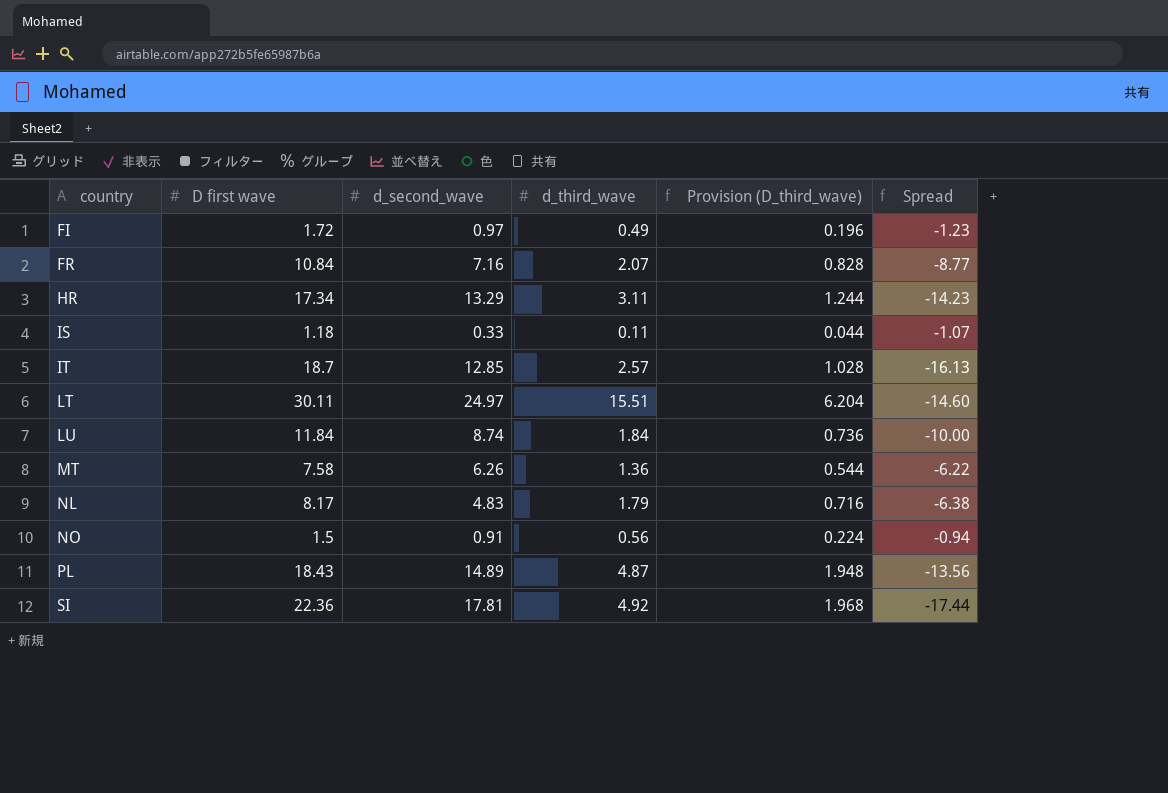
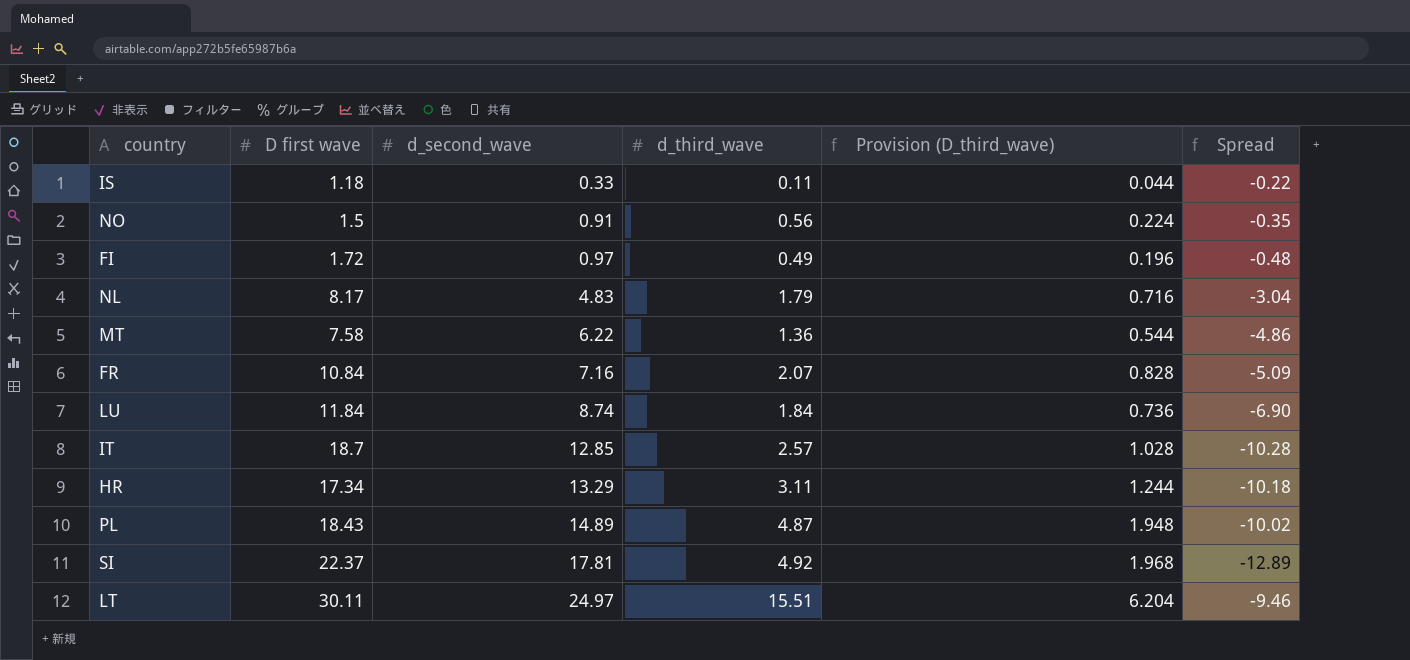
row order: country ascending -> d_second_wave ascending
column Spread | formula: [d_third_wave] - [D first wave] -> [d_third_wave] - [d_second_wave]
MT | d_second_wave: 6.26 -> 6.22
SI | D first wave: 22.36 -> 22.37

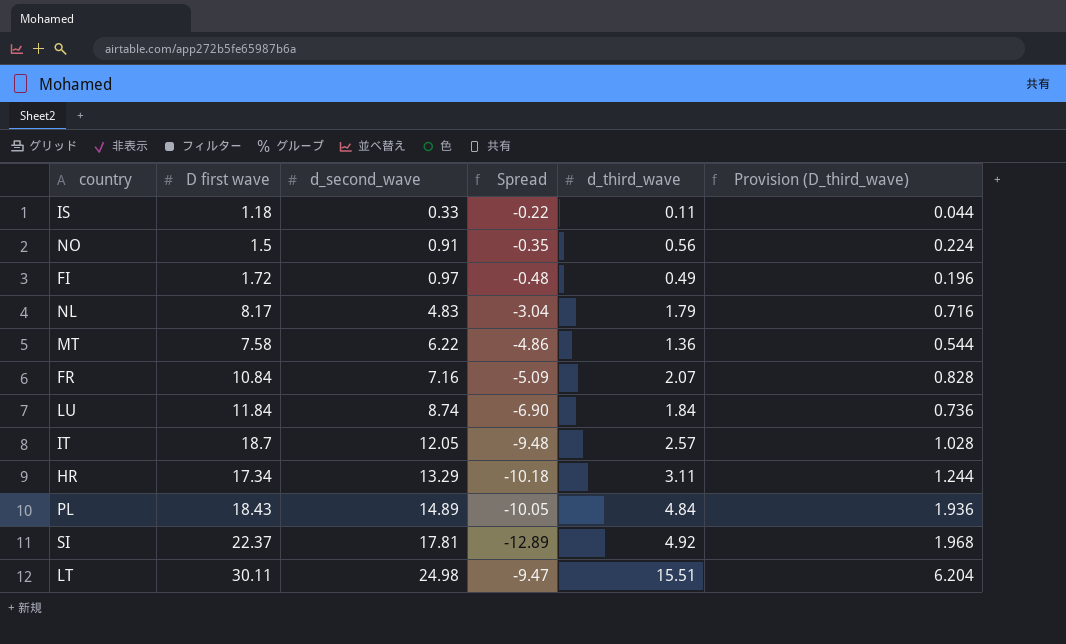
column Spread | position: 6 -> 4
IT | d_second_wave: 12.85 -> 12.05
IT | Spread: -10.28 -> -9.48
PL | Spread: -10.02 -> -10.05
PL | d_third_wave: 4.87 -> 4.84
PL | Provision (D_third_wave): 1.948 -> 1.936
LT | d_second_wave: 24.97 -> 24.98
LT | Spread: -9.46 -> -9.47

